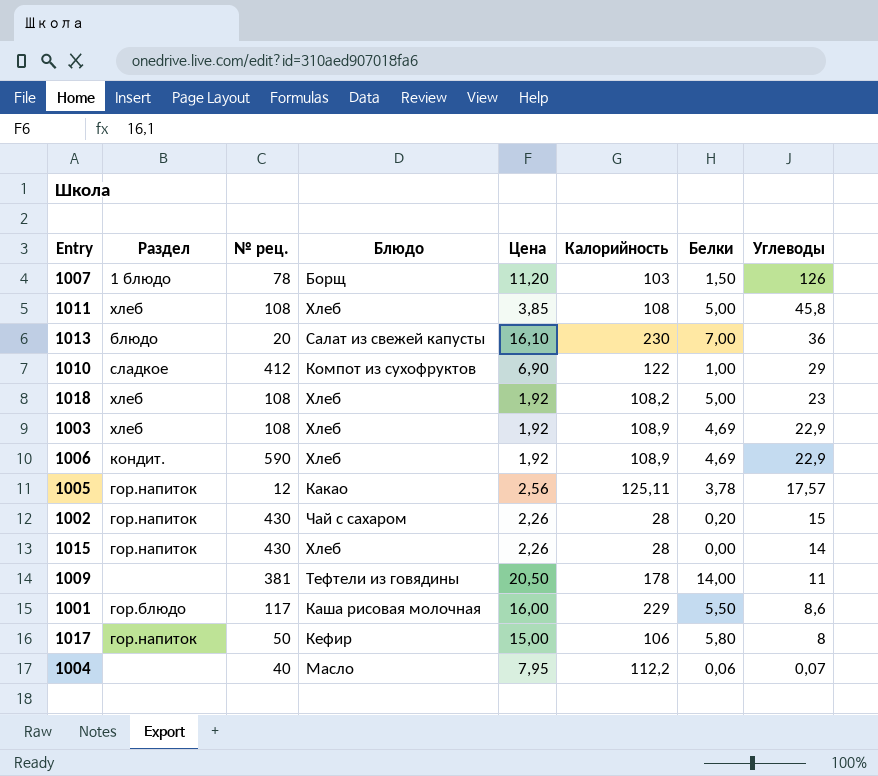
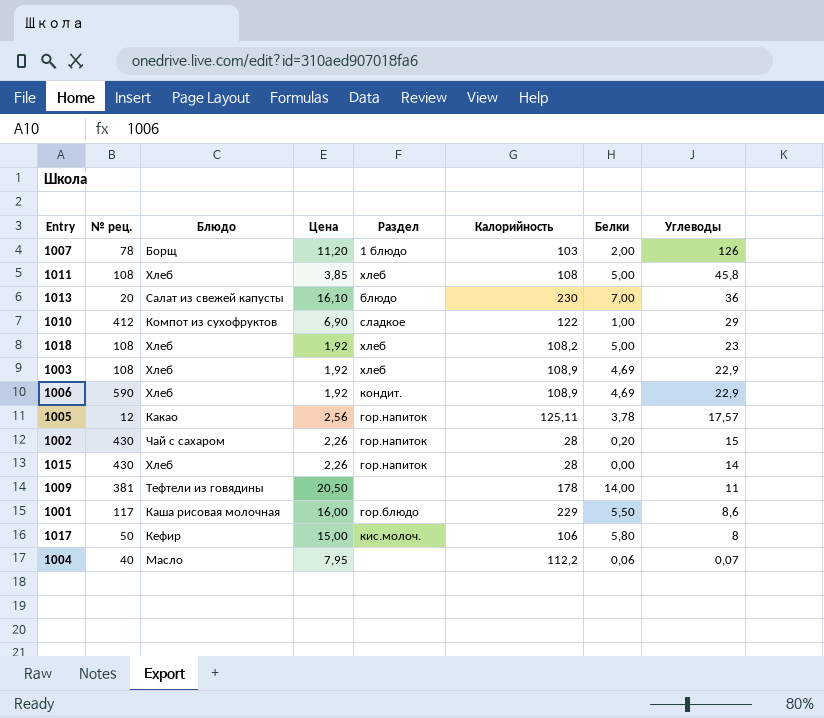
column Раздел | position: 2 -> 5
1007 | Белки: 1,50 -> 2,00
1017 | Раздел: гор.напиток -> кис.молоч.

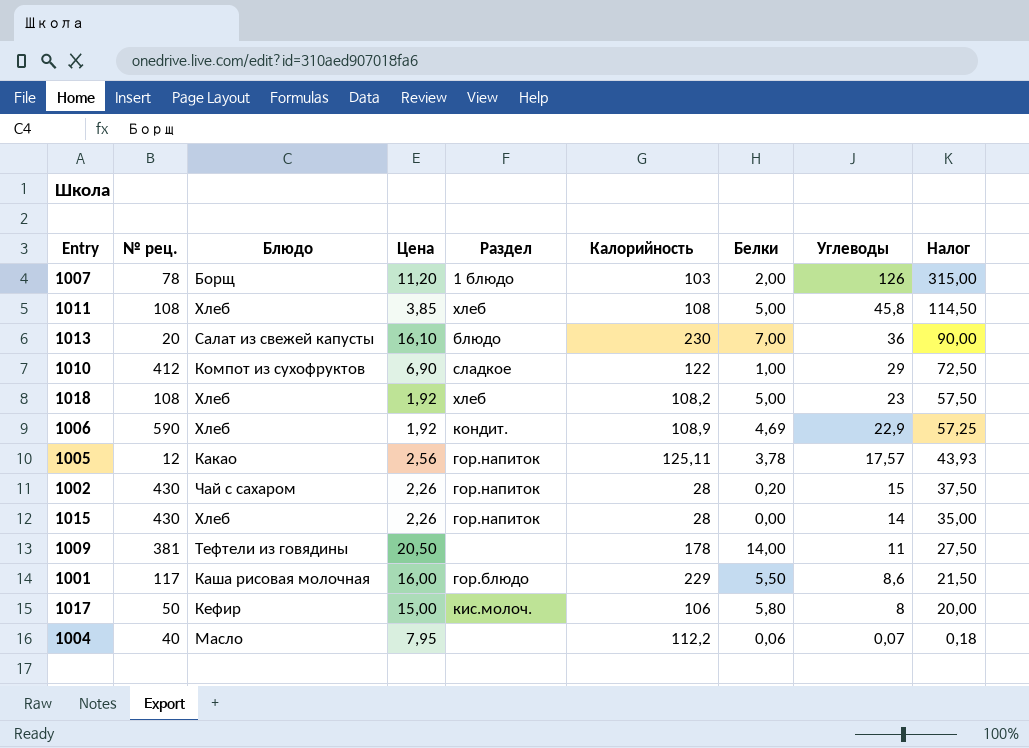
column Налог | formula: none -> [Углеводы] * 2,5
row 1003: 108 | Хлеб | 1,92 | хлеб | 108,9 | 4,69 | 22,9 -> none

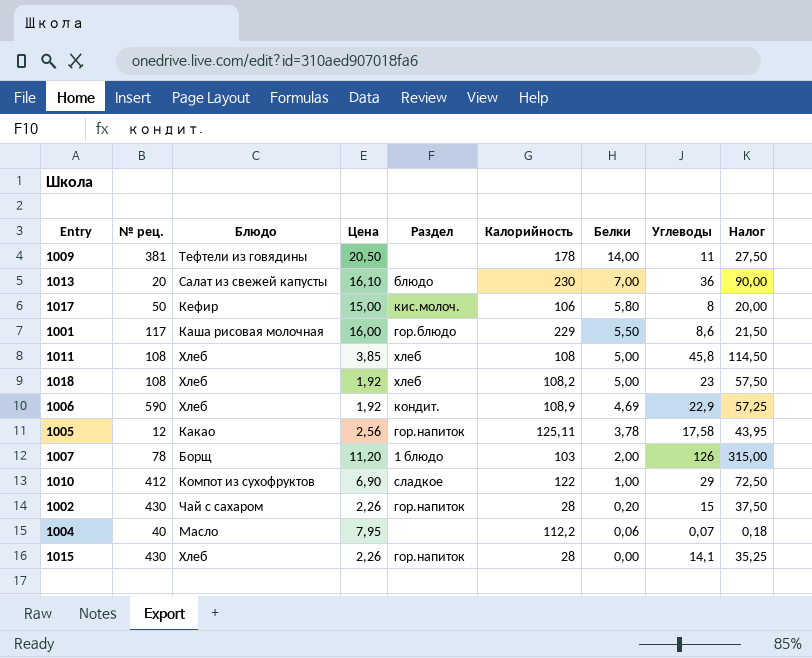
row order: Углеводы descending -> Белки descending
1005 | Углеводы: 17,57 -> 17,58
1005 | Налог: 43,93 -> 43,95
1015 | Углеводы: 14 -> 14,1
1015 | Налог: 35,00 -> 35,25

